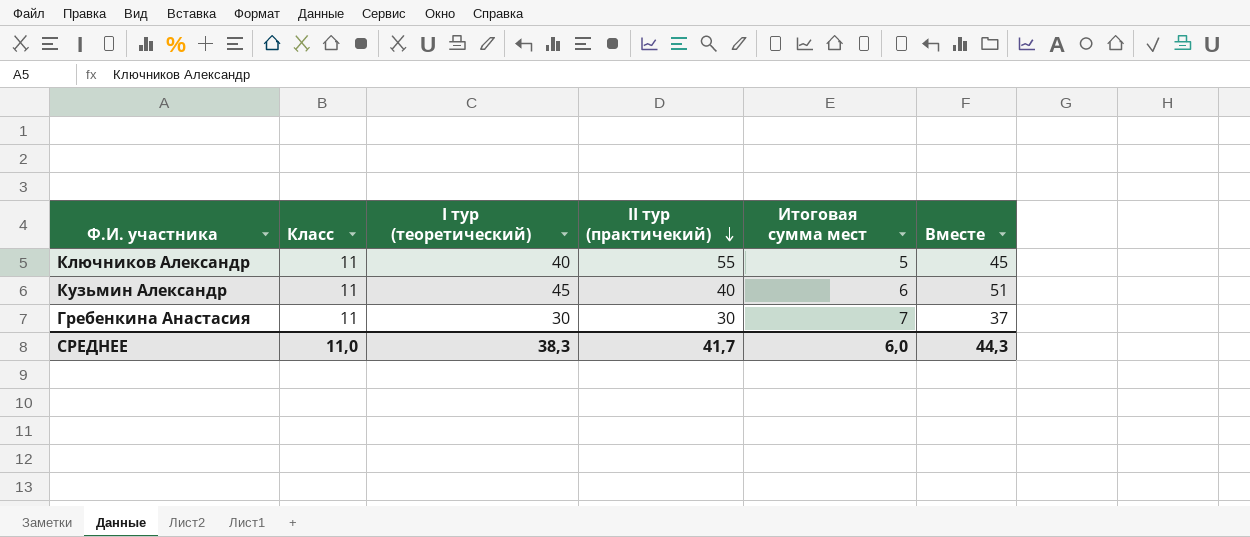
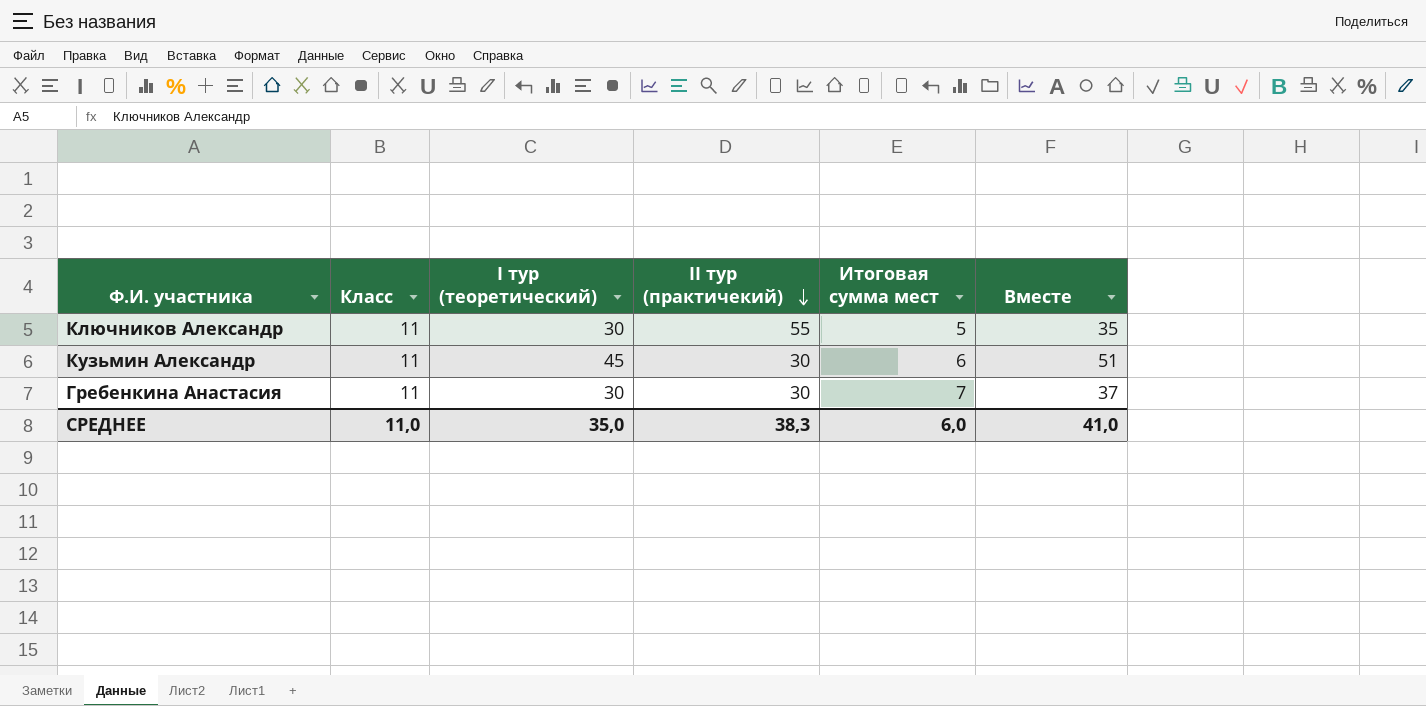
Ключников Александр | I тур (теоретический): 40 -> 30
Ключников Александр | Вместе: 45 -> 35
Кузьмин Александр | II тур (практичекий): 40 -> 30
СРЕДНЕЕ | I тур (теоретический): 38,3 -> 35,0
СРЕДНЕЕ | II тур (практичекий): 41,7 -> 38,3
СРЕДНЕЕ | Вместе: 44,3 -> 41,0

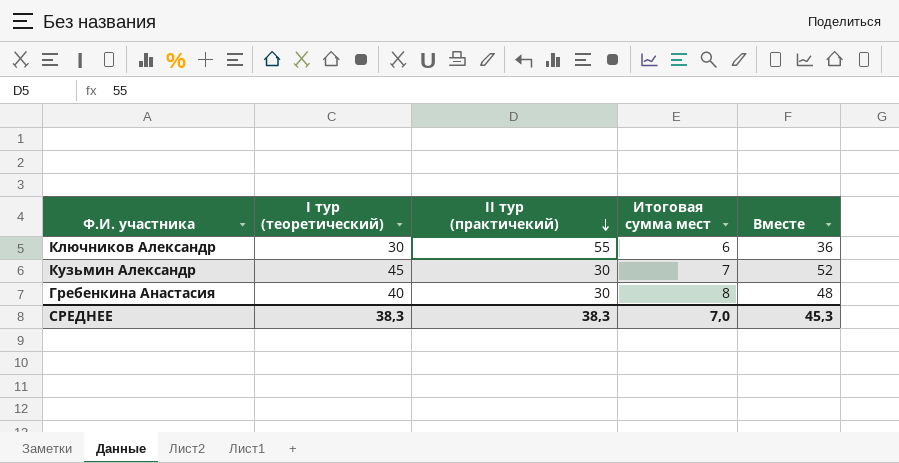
column Класс | position: 2 -> none
Ключников Александр | Итоговая сумма мест: 5 -> 6
Ключников Александр | Вместе: 35 -> 36
Кузьмин Александр | Итоговая сумма мест: 6 -> 7
Кузьмин Александр | Вместе: 51 -> 52
Гребенкина Анастасия | I тур (теоретический): 30 -> 40
Гребенкина Анастасия | Итоговая сумма мест: 7 -> 8
Гребенкина Анастасия | Вместе: 37 -> 48
СРЕДНЕЕ | I тур (теоретический): 35,0 -> 38,3
СРЕДНЕЕ | Итоговая сумма мест: 6,0 -> 7,0
СРЕДНЕЕ | Вместе: 41,0 -> 45,3

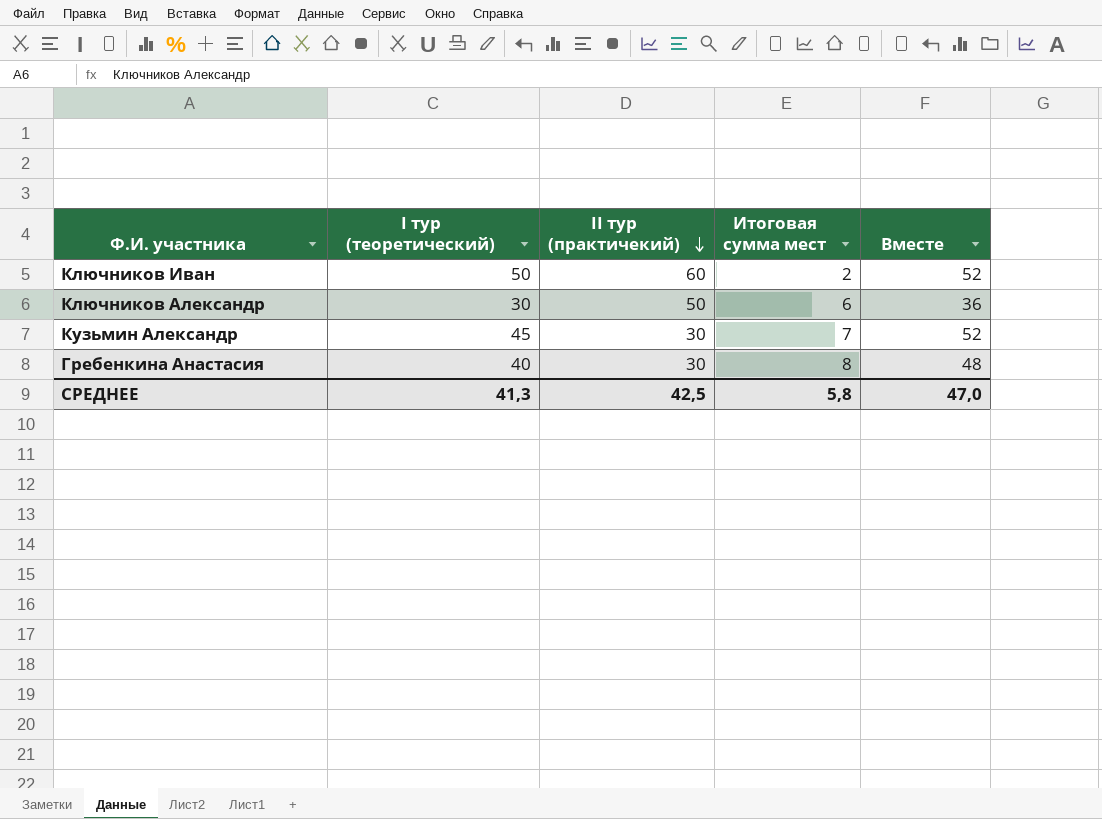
row Ключников Иван: none -> 50 | 60 | 2 | 52
Ключников Александр | II тур (практичекий): 55 -> 50
СРЕДНЕЕ | I тур (теоретический): 38,3 -> 41,3
СРЕДНЕЕ | II тур (практичекий): 38,3 -> 42,5
СРЕДНЕЕ | Итоговая сумма мест: 7,0 -> 5,8
СРЕДНЕЕ | Вместе: 45,3 -> 47,0

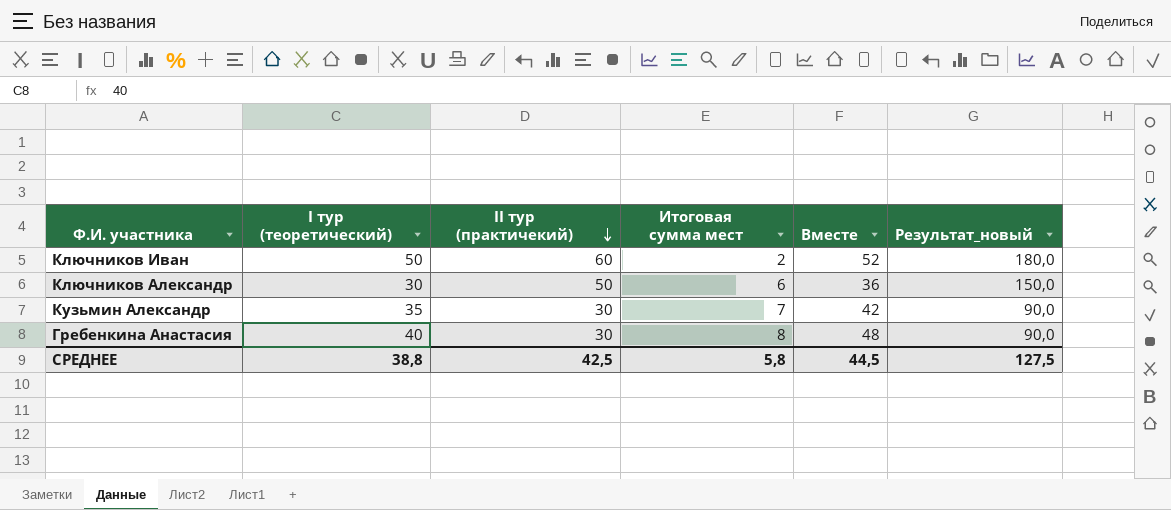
column Результат_новый | formula: none -> [II тур (практичекий)] * 3
Кузьмин Александр | I тур (теоретический): 45 -> 35
Кузьмин Александр | Вместе: 52 -> 42
СРЕДНЕЕ | I тур (теоретический): 41,3 -> 38,8
СРЕДНЕЕ | Вместе: 47,0 -> 44,5

